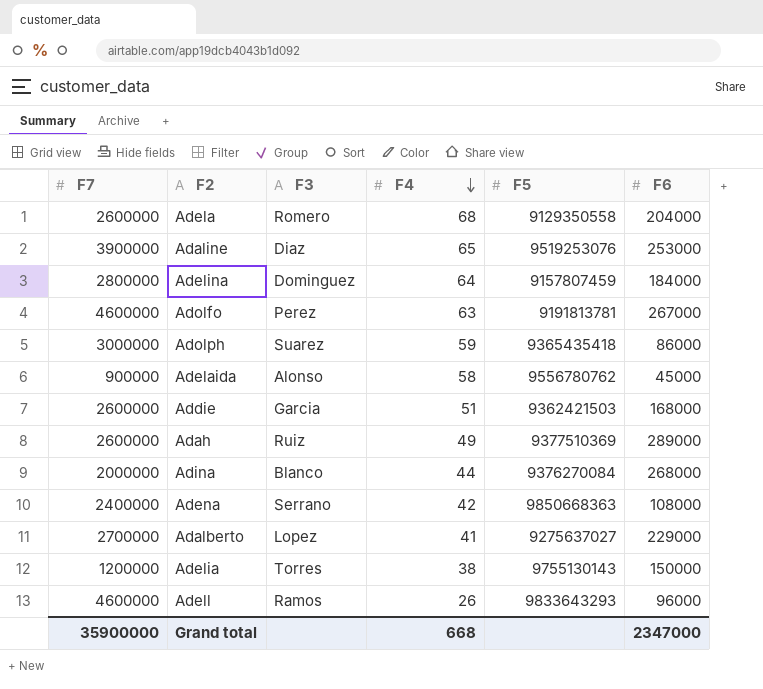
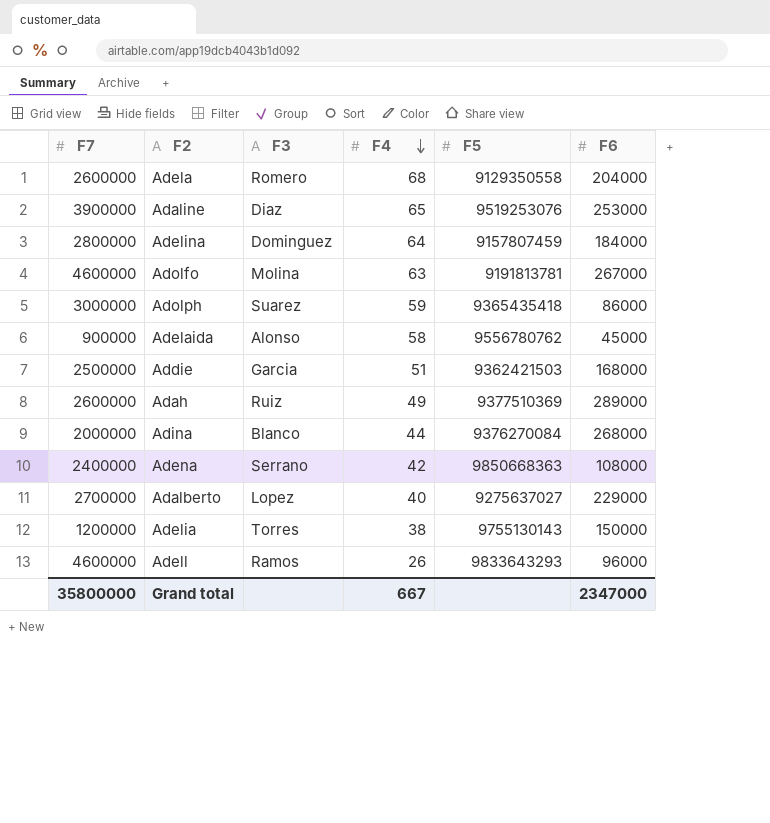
Adolfo | F3: Perez -> Molina
Addie | F7: 2600000 -> 2500000
Adalberto | F4: 41 -> 40
Grand total | F7: 35900000 -> 35800000
Grand total | F4: 668 -> 667

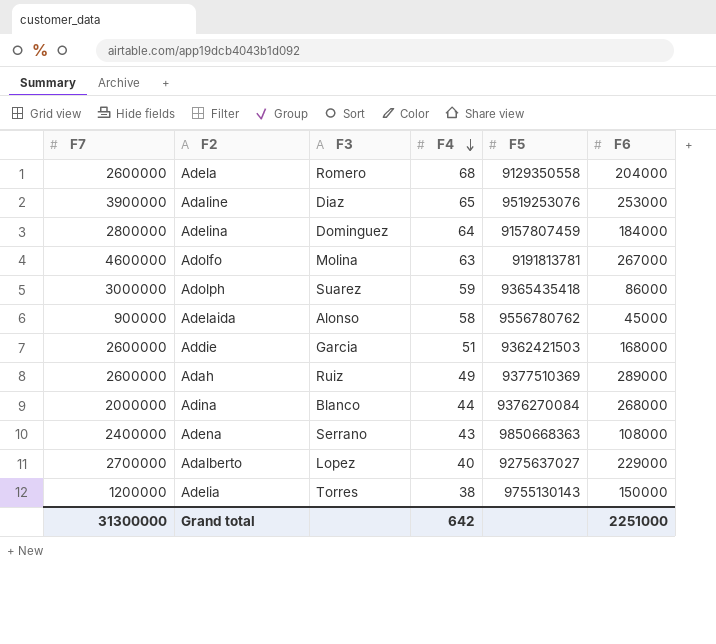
row Adell: 4600000 | Ramos | 26 | 9833643293 | 96000 -> none
Addie | F7: 2500000 -> 2600000
Adena | F4: 42 -> 43
Grand total | F7: 35800000 -> 31300000
Grand total | F4: 667 -> 642
Grand total | F6: 2347000 -> 2251000

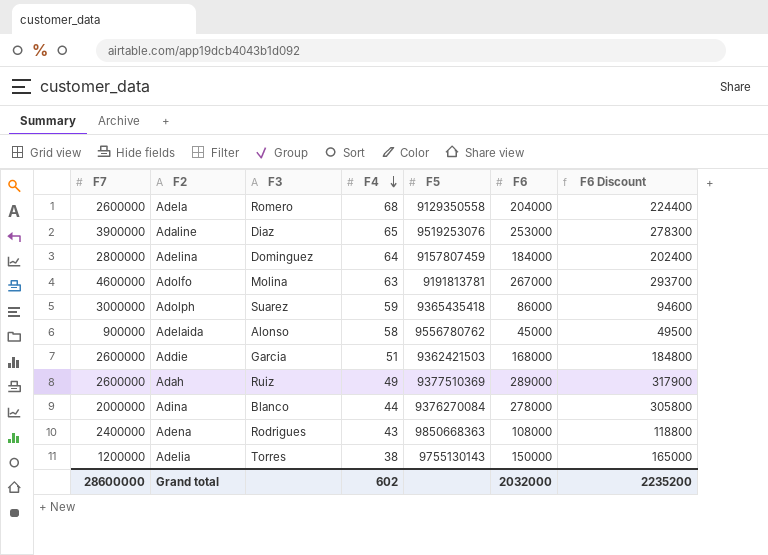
column F6 Discount | formula: none -> [F6] * 1.1
row Adalberto: 2700000 | Lopez | 40 | 9275637027 | 229000 -> none
Adina | F6: 268000 -> 278000
Adena | F3: Serrano -> Rodrigues
Grand total | F7: 31300000 -> 28600000
Grand total | F4: 642 -> 602
Grand total | F6: 2251000 -> 2032000

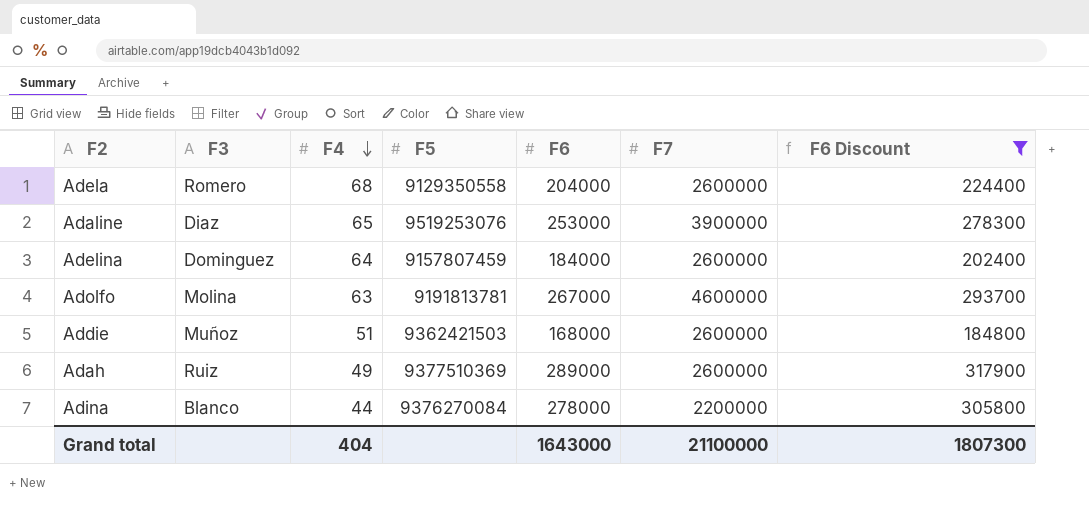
filter: none -> F6 Discount >= 184800
column F7 | position: 1 -> 6
Adelina | F7: 2800000 -> 2600000
Addie | F3: Garcia -> Muñoz
Adina | F7: 2000000 -> 2200000
Grand total | F4: 602 -> 404
Grand total | F6: 2032000 -> 1643000
Grand total | F7: 28600000 -> 21100000
Grand total | F6 Discount: 2235200 -> 1807300

